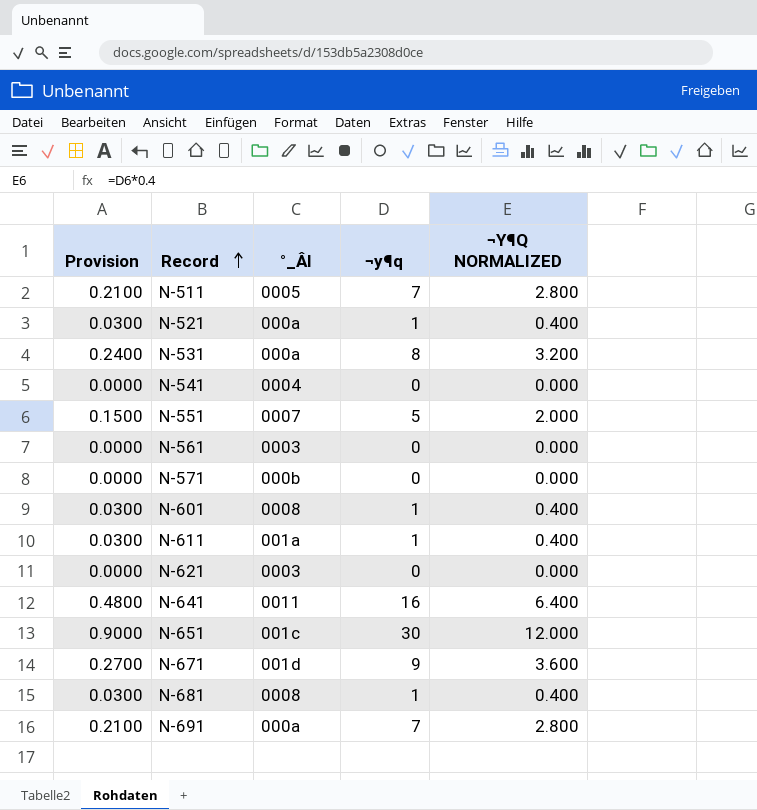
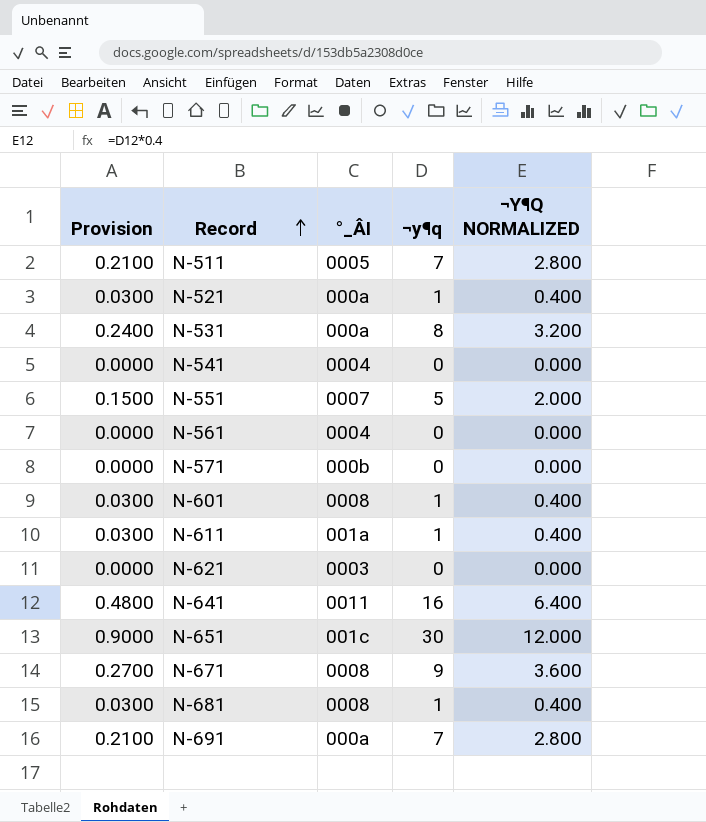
N-561 | °_ÂI: 0003 -> 0004
N-671 | °_ÂI: 001d -> 0008

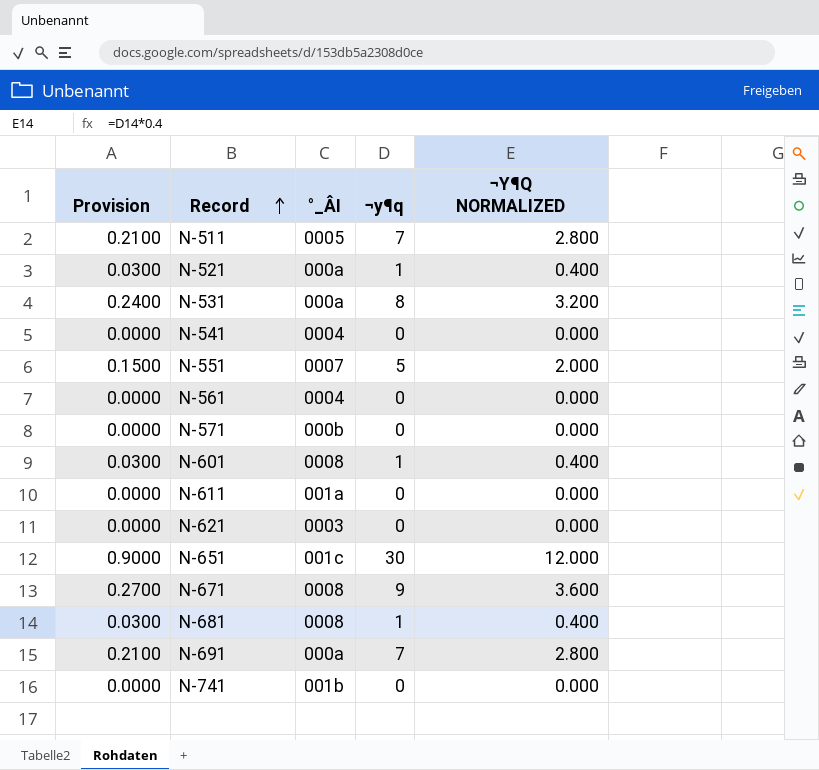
row N-641: 0.4800 | 0011 | 16 | 6.400 -> none
N-611 | Provision: 0.0300 -> 0.0000
N-611 | ¬y¶q: 1 -> 0
N-611 | ¬Y¶Q NORMALIZED: 0.400 -> 0.000
row N-741: none -> 0.0000 | 001b | 0 | 0.000

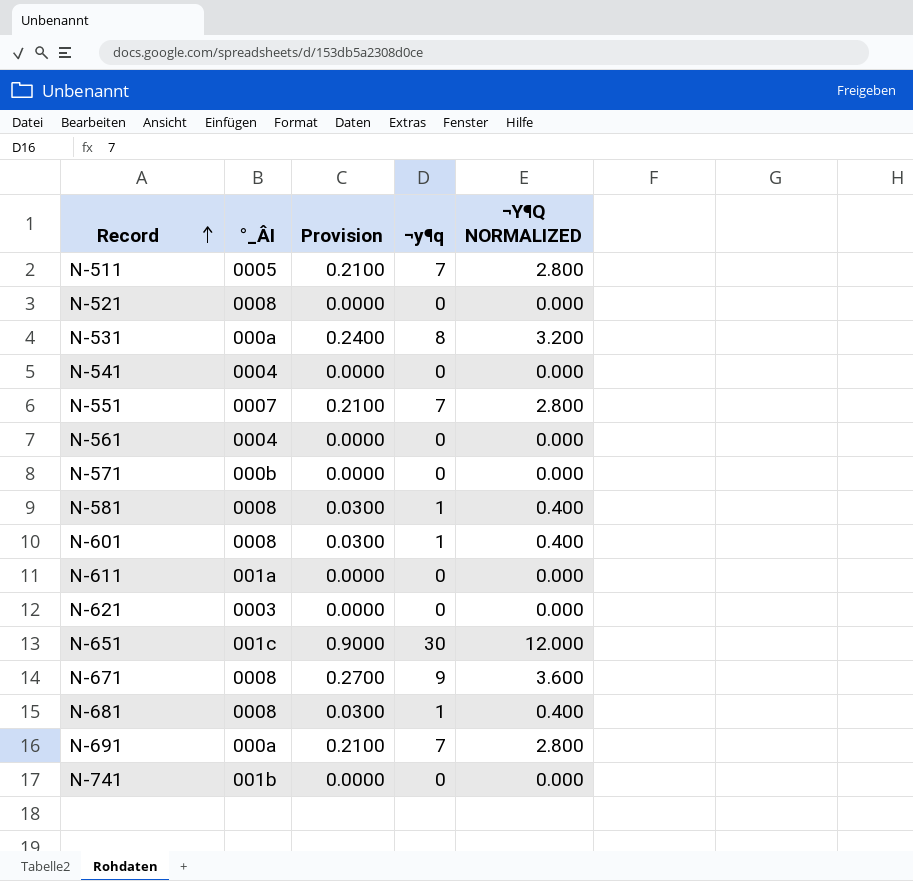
column Provision | position: 1 -> 3
N-521 | °_ÂI: 000a -> 0008
N-521 | Provision: 0.0300 -> 0.0000
N-521 | ¬y¶q: 1 -> 0
N-521 | ¬Y¶Q NORMALIZED: 0.400 -> 0.000
N-551 | Provision: 0.1500 -> 0.2100
N-551 | ¬y¶q: 5 -> 7
N-551 | ¬Y¶Q NORMALIZED: 2.000 -> 2.800
row N-581: none -> 0008 | 0.0300 | 1 | 0.400

